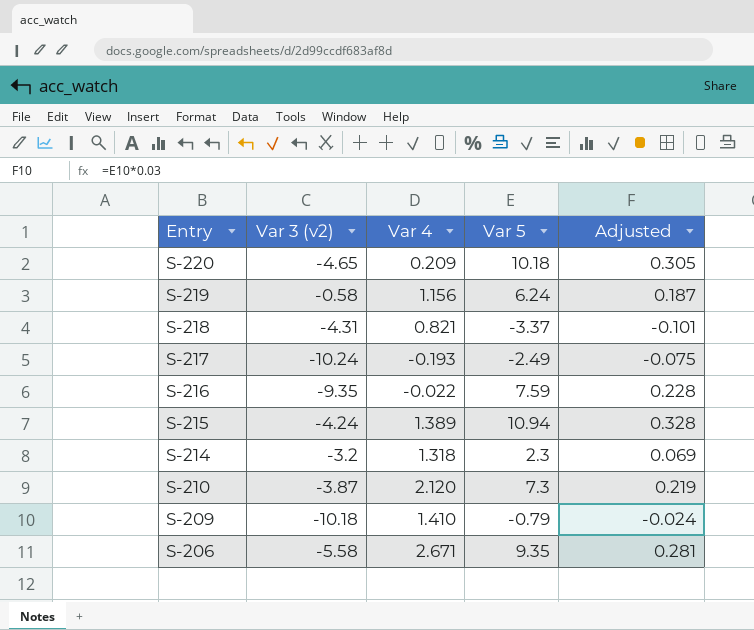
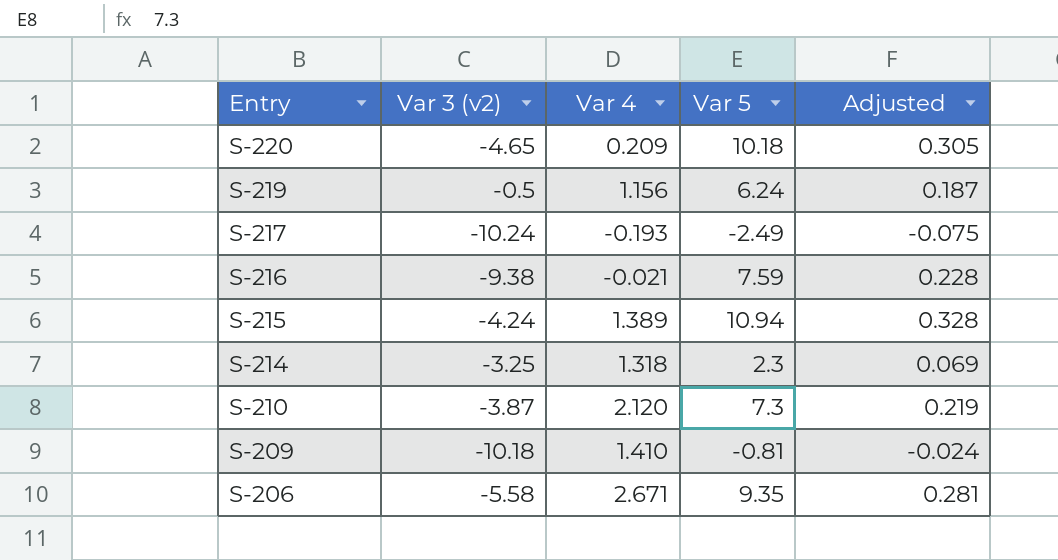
row S-218: -4.31 | 0.821 | -3.37 | -0.101 -> none
S-219 | Var 3 (v2): -0.58 -> -0.5
S-216 | Var 3 (v2): -9.35 -> -9.38
S-216 | Var 4: -0.022 -> -0.021
S-214 | Var 3 (v2): -3.2 -> -3.25
S-209 | Var 5: -0.79 -> -0.81

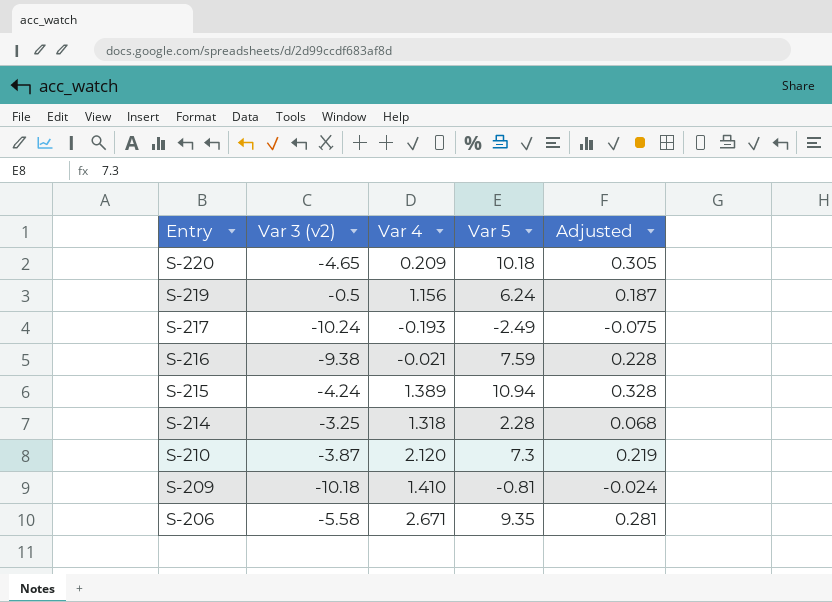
S-214 | Var 5: 2.3 -> 2.28
S-214 | Adjusted: 0.069 -> 0.068

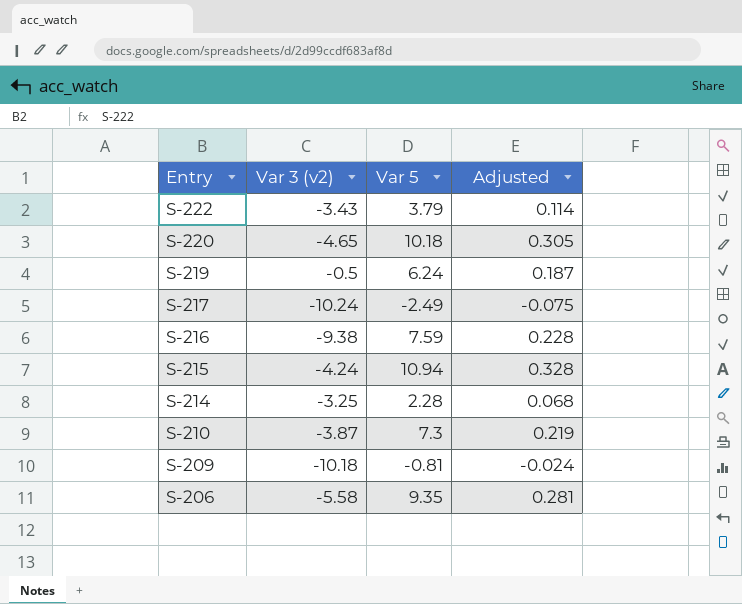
column Var 4 | position: 3 -> none
row S-222: none -> -3.43 | 3.79 | 0.114

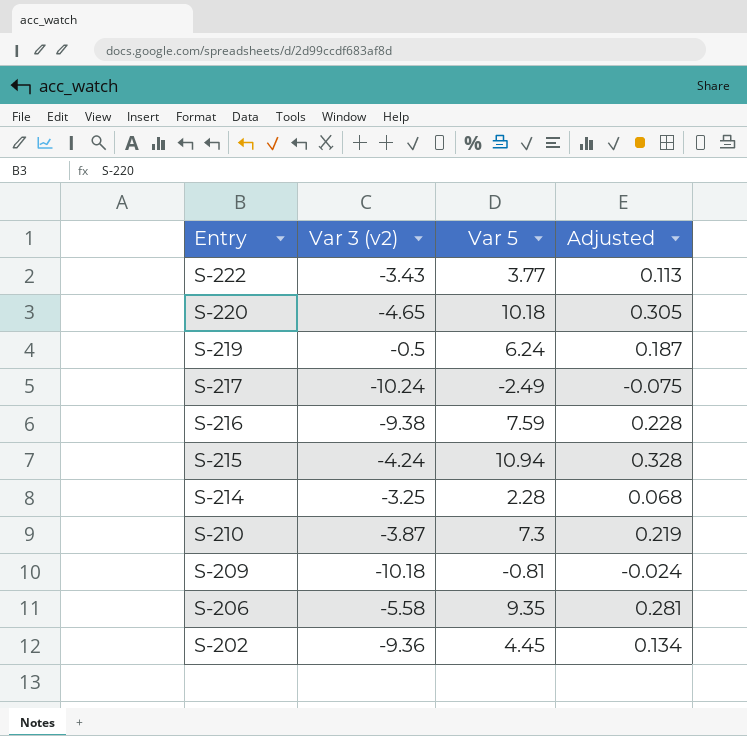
S-222 | Var 5: 3.79 -> 3.77
S-222 | Adjusted: 0.114 -> 0.113
row S-202: none -> -9.36 | 4.45 | 0.134

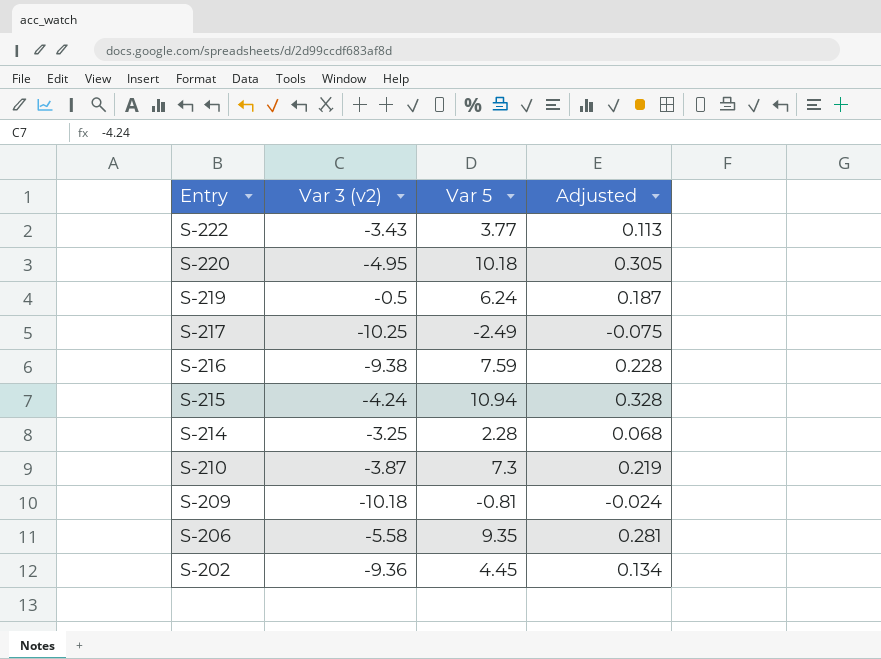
S-220 | Var 3 (v2): -4.65 -> -4.95
S-217 | Var 3 (v2): -10.24 -> -10.25

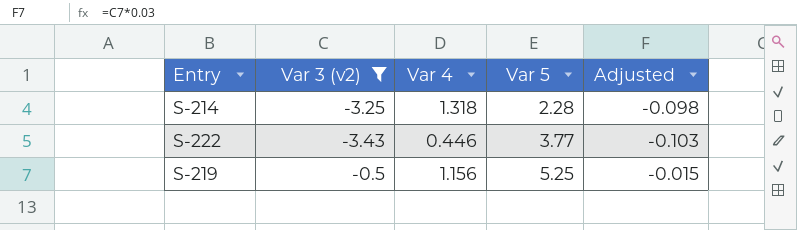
filter: none -> Var 3 (v2) >= -3.43
row order: Entry descending -> Var 5 ascending
column Var 4 | position: none -> 3
column Adjusted | formula: [Var 5] * 0.03 -> [Var 3 (v2)] * 0.03
S-219 | Var 5: 6.24 -> 5.25

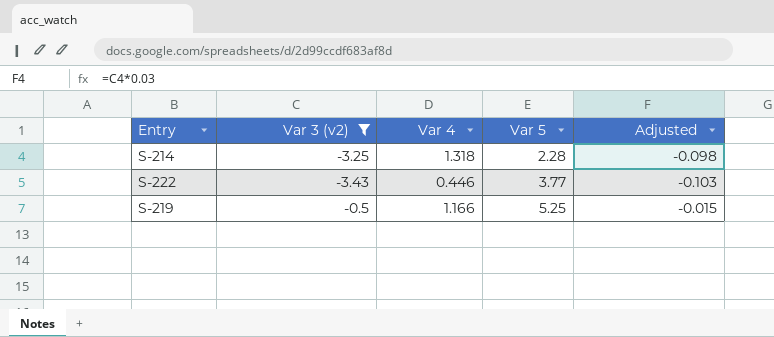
S-219 | Var 4: 1.156 -> 1.166

